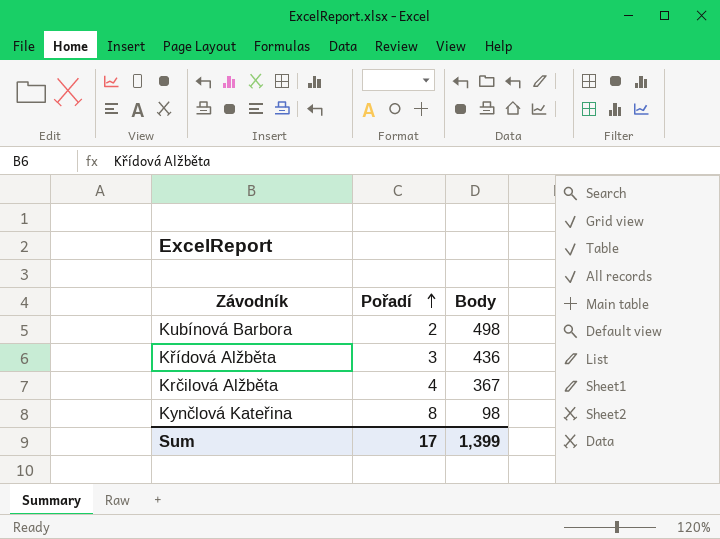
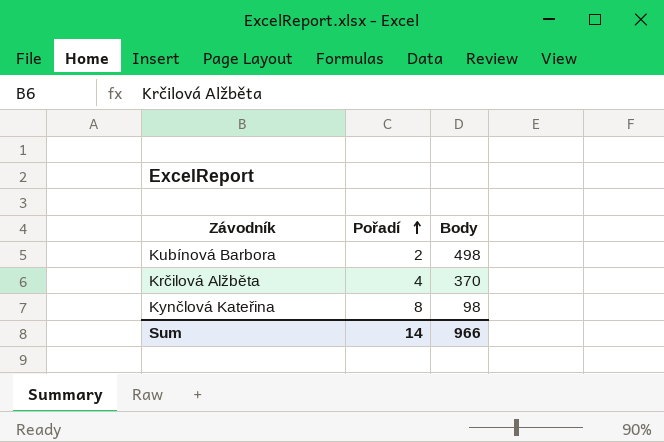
row Křídová Alžběta: 3 | 436 -> none
Krčilová Alžběta | Body: 367 -> 370
Sum | Pořadí: 17 -> 14
Sum | Body: 1,399 -> 966

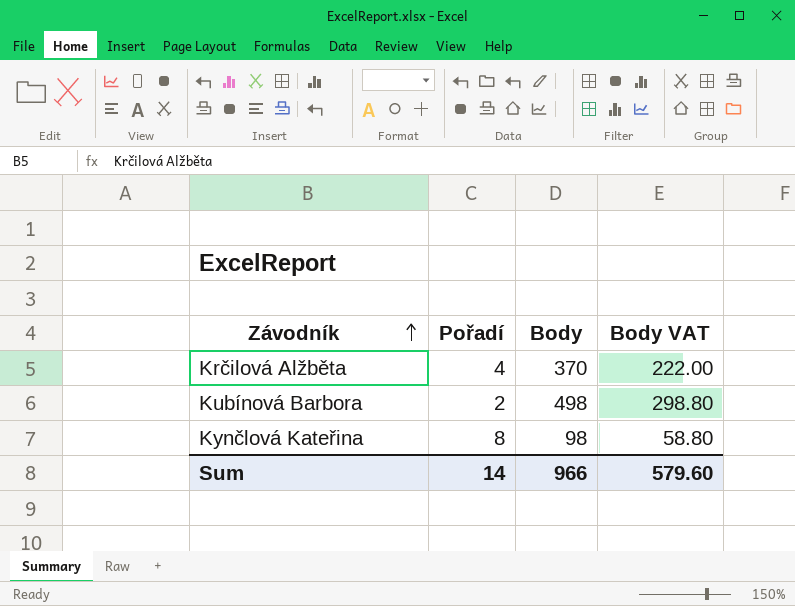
row order: Pořadí ascending -> Závodník ascending
column Body VAT | formula: none -> [Body] * 0.6

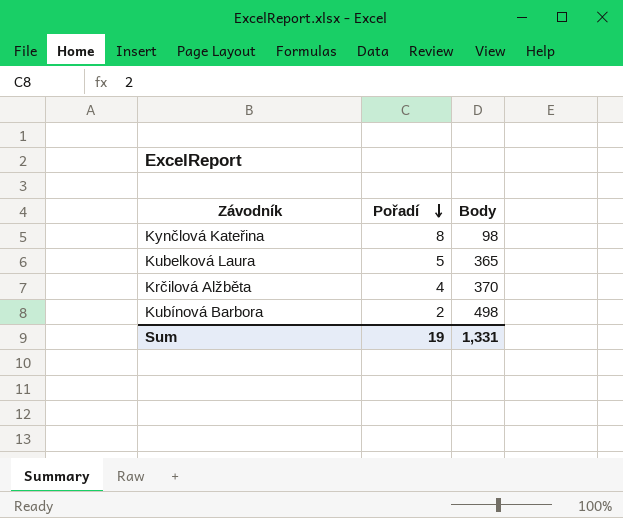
row order: Závodník ascending -> Pořadí descending
column Body VAT | formula: [Body] * 0.6 -> none
row Kubelková Laura: none -> 5 | 365
Sum | Pořadí: 14 -> 19
Sum | Body: 966 -> 1,331

